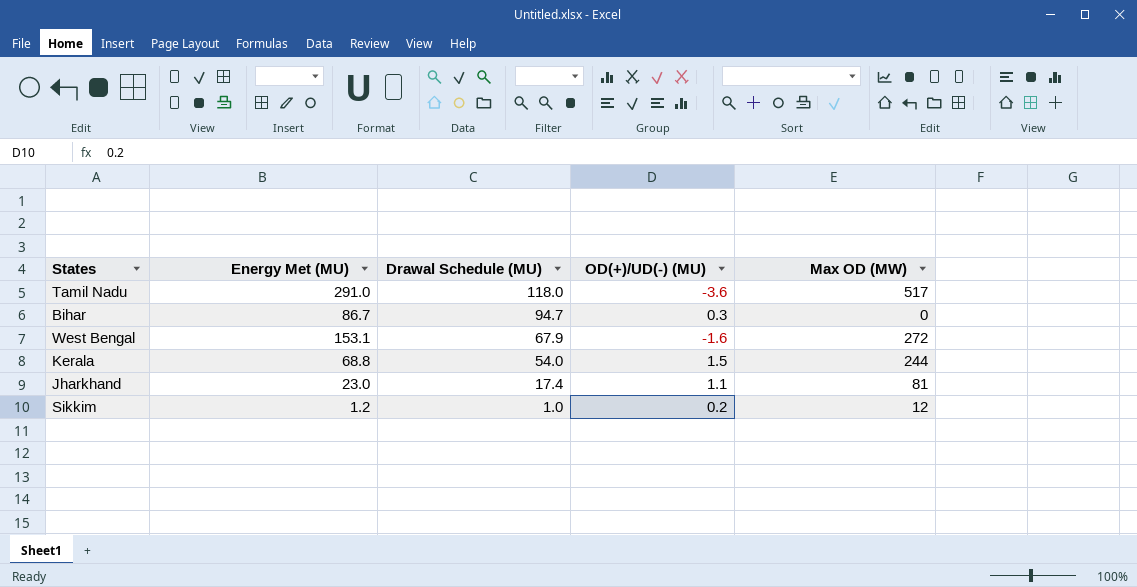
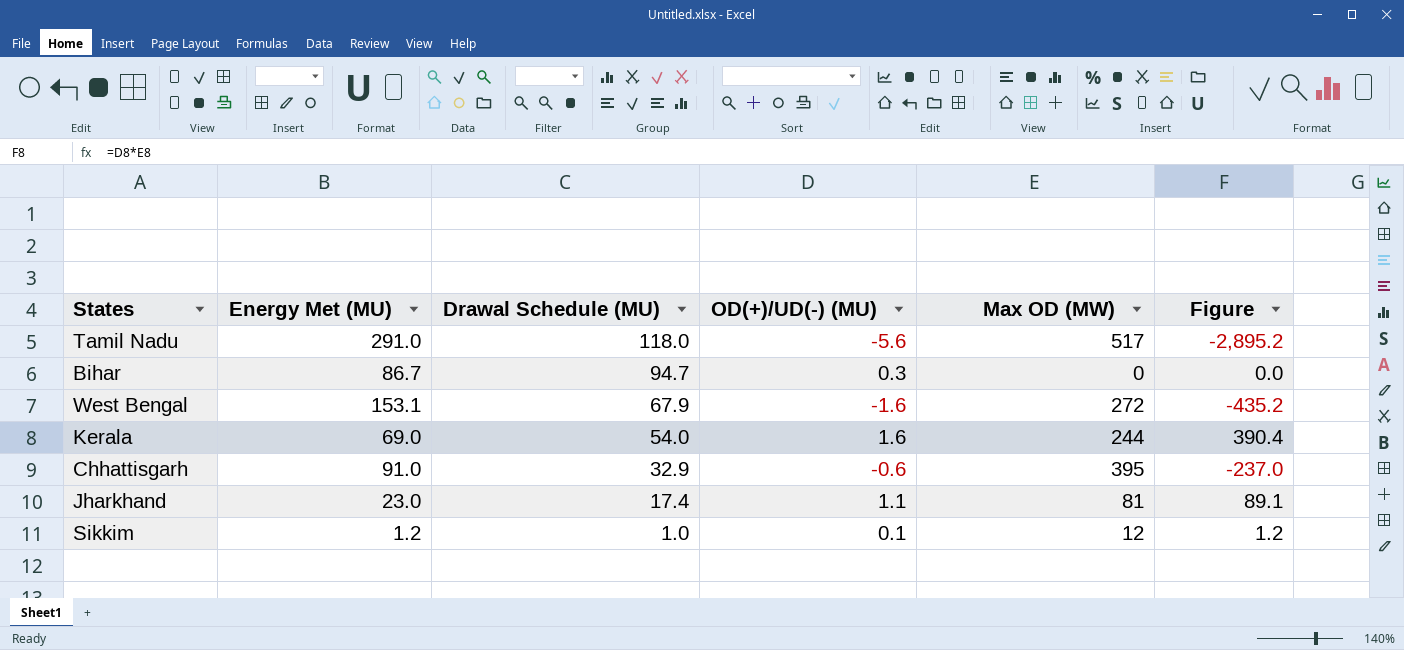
column Figure | formula: none -> [OD(+)/UD(-) (MU)] * [Max OD (MW)]
Tamil Nadu | OD(+)/UD(-) (MU): -3.6 -> -5.6
Kerala | Energy Met (MU): 68.8 -> 69.0
Kerala | OD(+)/UD(-) (MU): 1.5 -> 1.6
row Chhattisgarh: none -> 91.0 | 32.9 | -0.6 | 395 | -237.0
Sikkim | OD(+)/UD(-) (MU): 0.2 -> 0.1

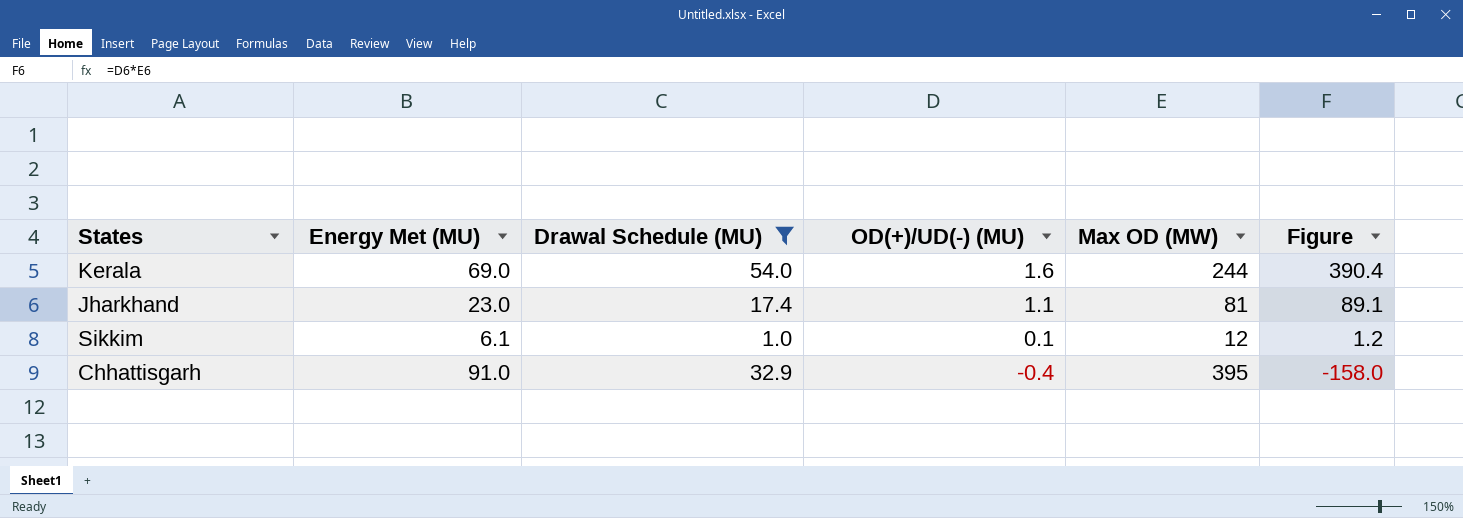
filter: none -> Drawal Schedule (MU) <= 54.0
row order: Drawal Schedule (MU) descending -> OD(+)/UD(-) (MU) descending
Sikkim | Energy Met (MU): 1.2 -> 6.1
Chhattisgarh | OD(+)/UD(-) (MU): -0.6 -> -0.4
Chhattisgarh | Figure: -237.0 -> -158.0

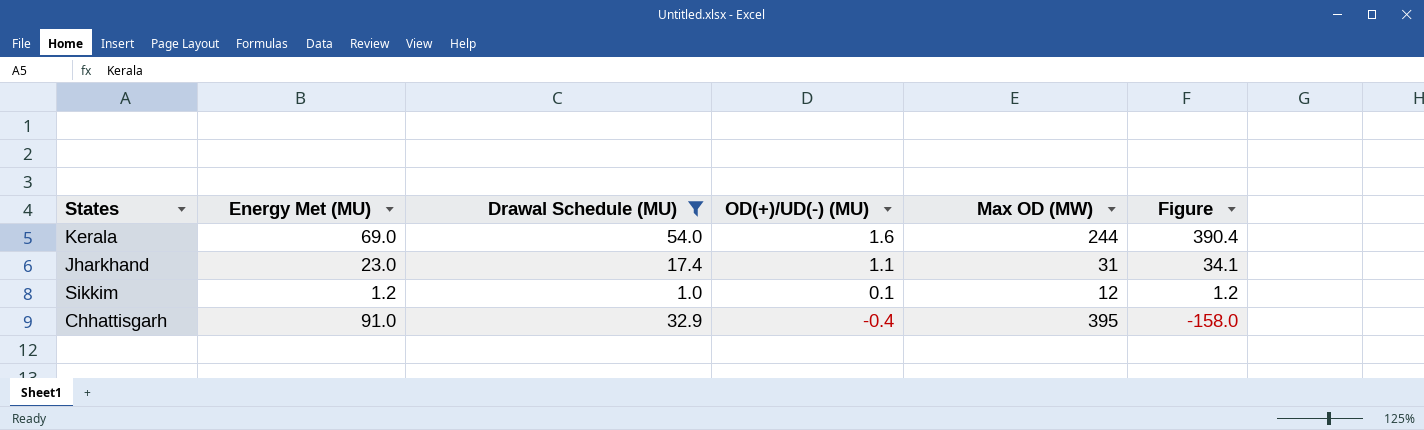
Jharkhand | Max OD (MW): 81 -> 31
Jharkhand | Figure: 89.1 -> 34.1
Sikkim | Energy Met (MU): 6.1 -> 1.2

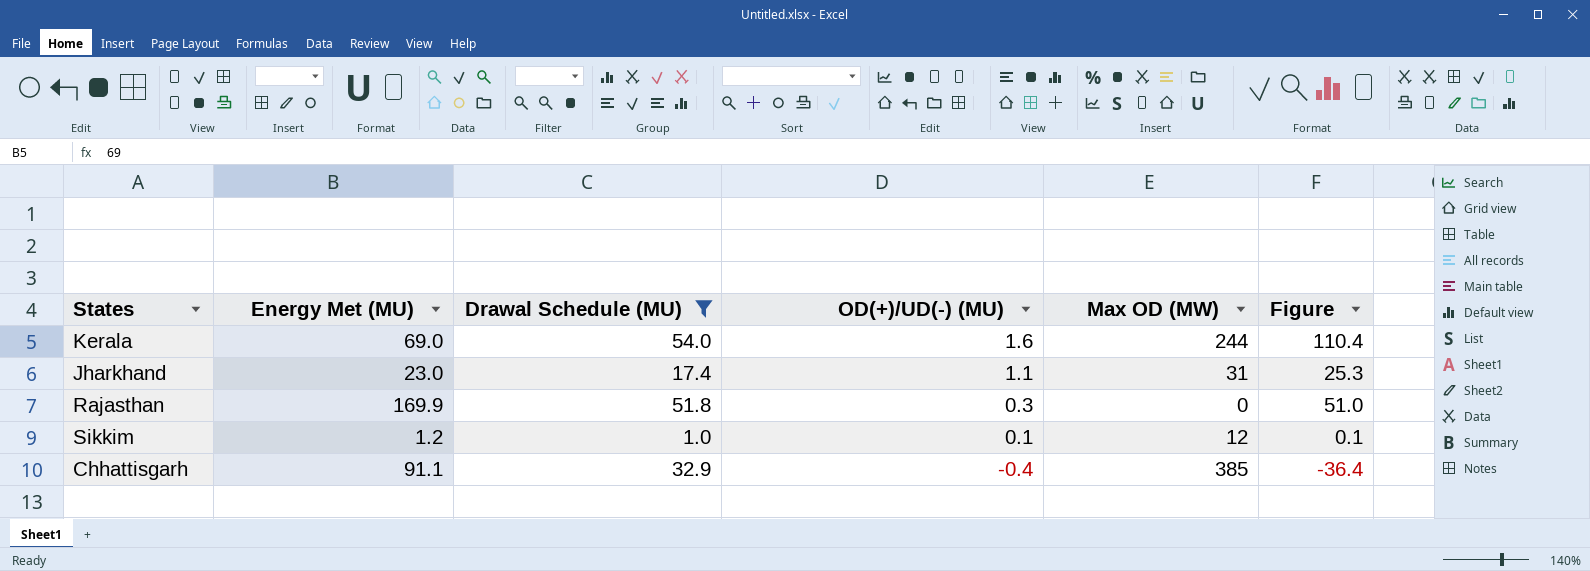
column Figure | formula: [OD(+)/UD(-) (MU)] * [Max OD (MW)] -> [Energy Met (MU)] * [OD(+)/UD(-) (MU)]
row Rajasthan: none -> 169.9 | 51.8 | 0.3 | 0 | 51.0
Chhattisgarh | Energy Met (MU): 91.0 -> 91.1
Chhattisgarh | Max OD (MW): 395 -> 385

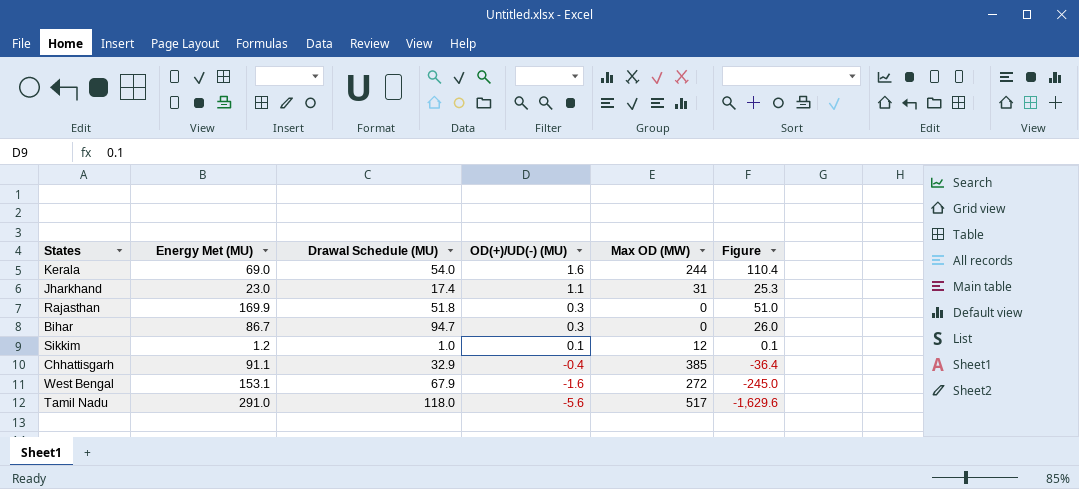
filter: Drawal Schedule (MU) <= 54.0 -> none

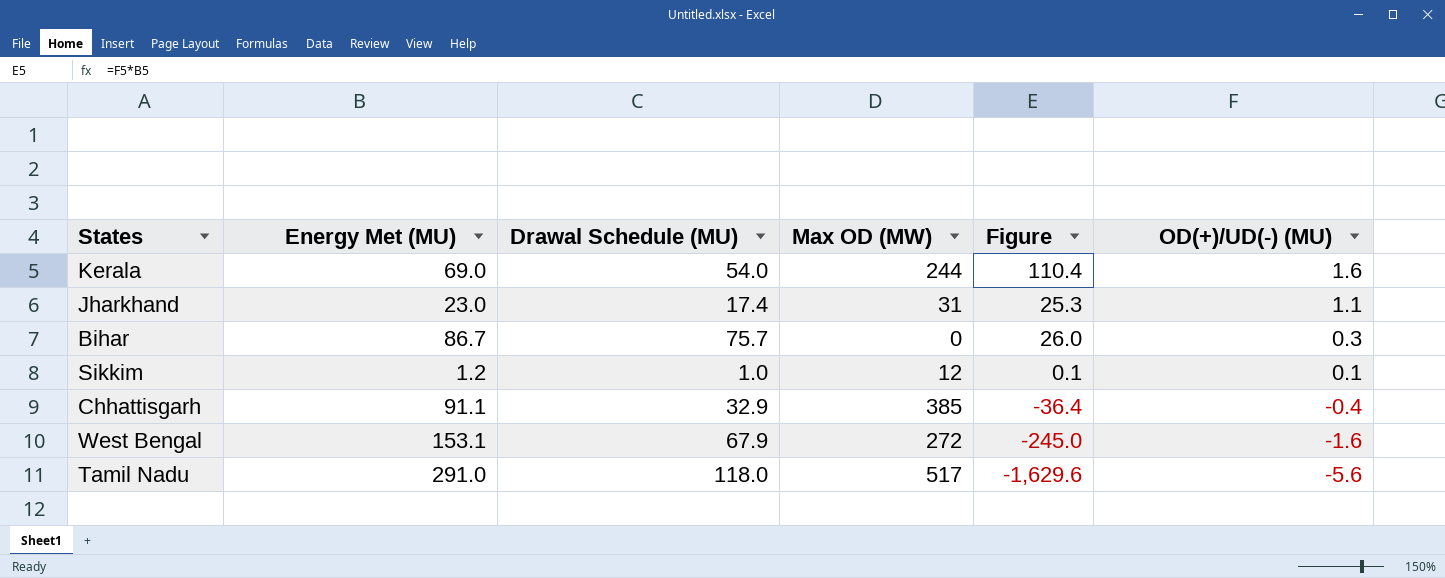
column OD(+)/UD(-) (MU) | position: 4 -> 6
row Rajasthan: 169.9 | 51.8 | 0.3 | 0 | 51.0 -> none
Bihar | Drawal Schedule (MU): 94.7 -> 75.7

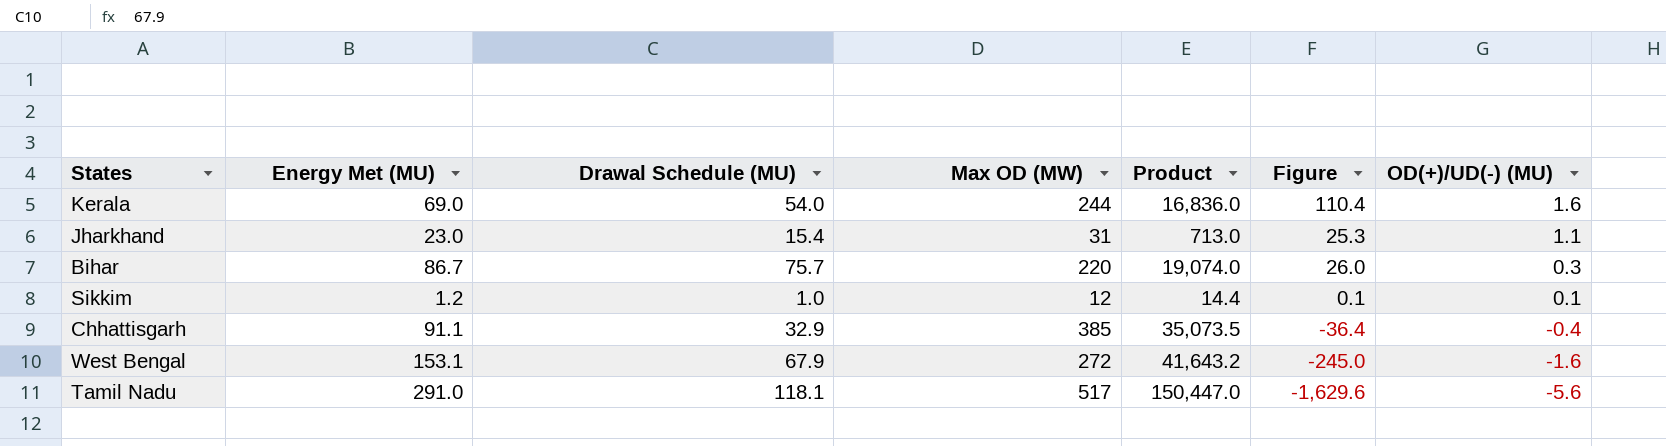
column Product | formula: none -> [Energy Met (MU)] * [Max OD (MW)]
Jharkhand | Drawal Schedule (MU): 17.4 -> 15.4
Bihar | Max OD (MW): 0 -> 220
Tamil Nadu | Drawal Schedule (MU): 118.0 -> 118.1

